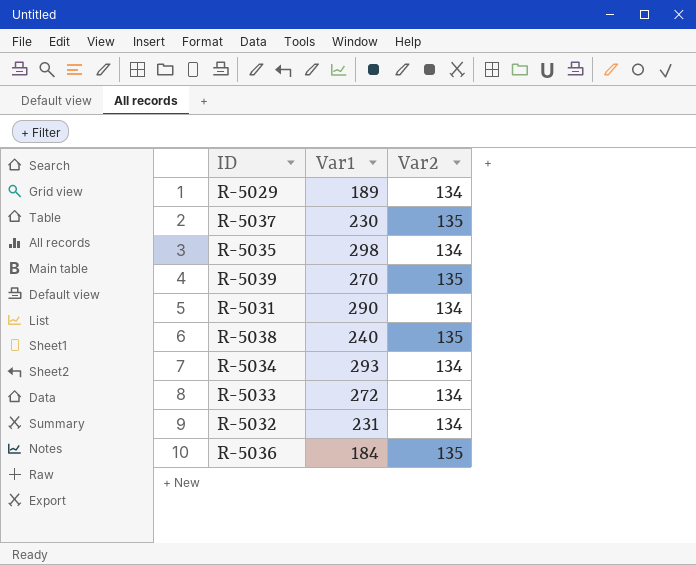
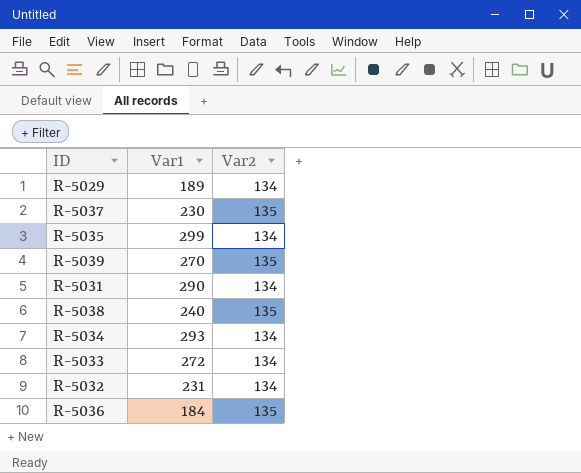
R-5035 | Var1: 298 -> 299

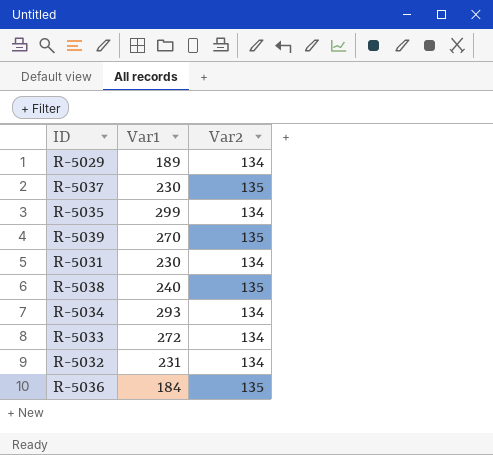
R-5031 | Var1: 290 -> 230

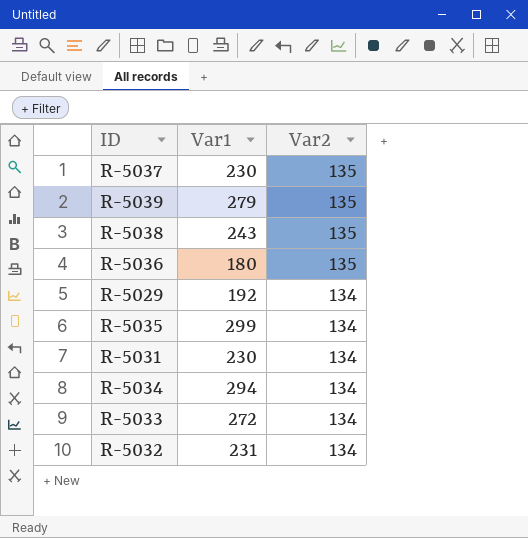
row order: none -> Var2 descending
R-5039 | Var1: 270 -> 279
R-5038 | Var1: 240 -> 243
R-5036 | Var1: 184 -> 180
R-5029 | Var1: 189 -> 192
R-5034 | Var1: 293 -> 294

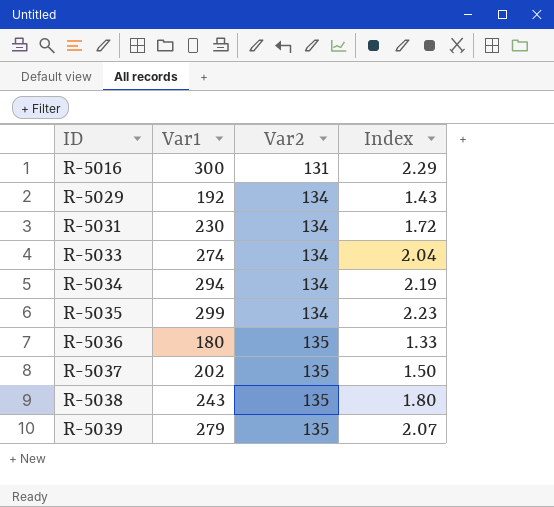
row order: Var2 descending -> ID ascending
column Index | formula: none -> [Var1] / [Var2]
row R-5032: 231 | 134 -> none
row R-5016: none -> 300 | 131 | 2.29
R-5033 | Var1: 272 -> 274
R-5037 | Var1: 230 -> 202

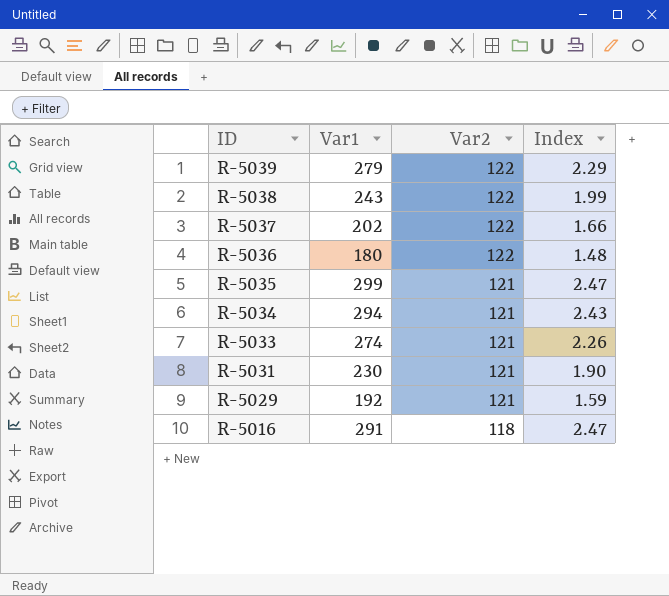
row order: ID ascending -> ID descending
R-5039 | Var2: 135 -> 122
R-5039 | Index: 2.07 -> 2.29
R-5038 | Var2: 135 -> 122
R-5038 | Index: 1.80 -> 1.99
R-5037 | Var2: 135 -> 122
R-5037 | Index: 1.50 -> 1.66
R-5036 | Var2: 135 -> 122
R-5036 | Index: 1.33 -> 1.48
R-5035 | Var2: 134 -> 121
R-5035 | Index: 2.23 -> 2.47
R-5034 | Var2: 134 -> 121
R-5034 | Index: 2.19 -> 2.43
R-5033 | Var2: 134 -> 121
R-5033 | Index: 2.04 -> 2.26
R-5031 | Var2: 134 -> 121
R-5031 | Index: 1.72 -> 1.90
R-5029 | Var2: 134 -> 121
R-5029 | Index: 1.43 -> 1.59
R-5016 | Var1: 300 -> 291
R-5016 | Var2: 131 -> 118
R-5016 | Index: 2.29 -> 2.47

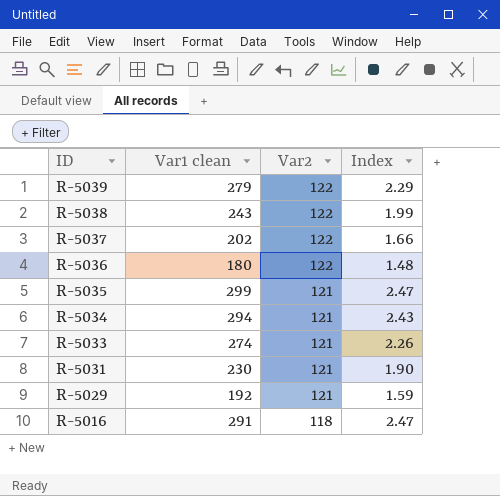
column name: Var1 -> Var1 clean

